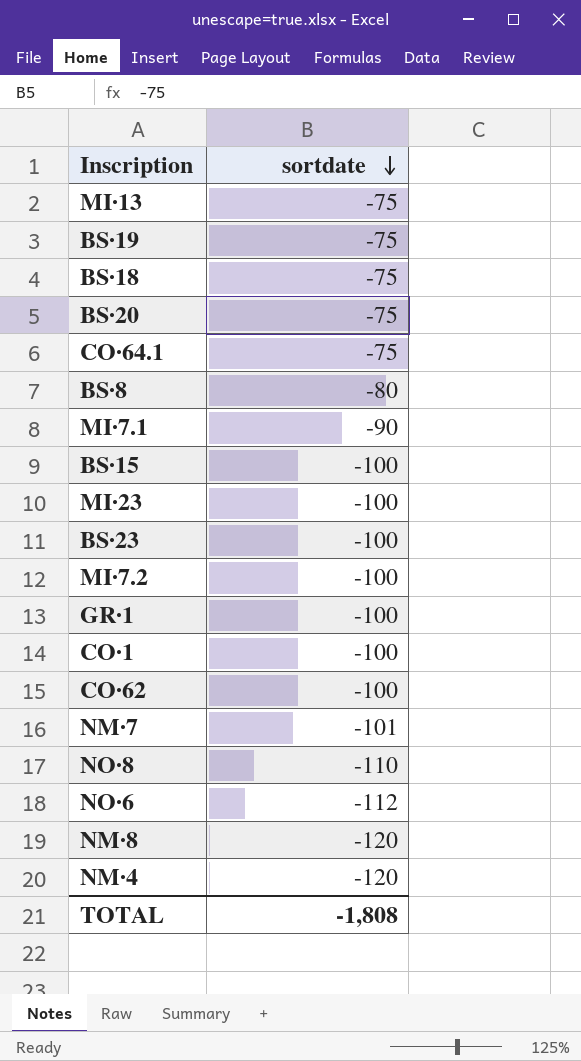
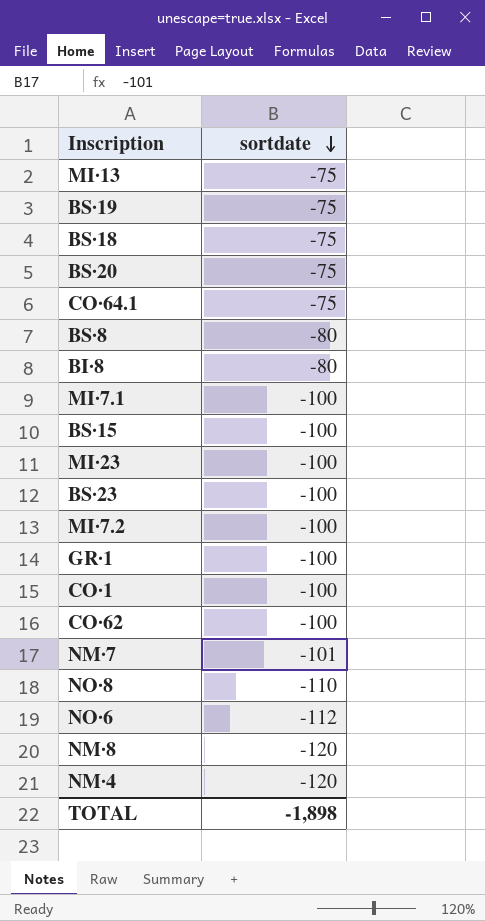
row BI·8: none -> -80
MI·7.1 | sortdate: -90 -> -100
TOTAL | sortdate: -1,808 -> -1,898

